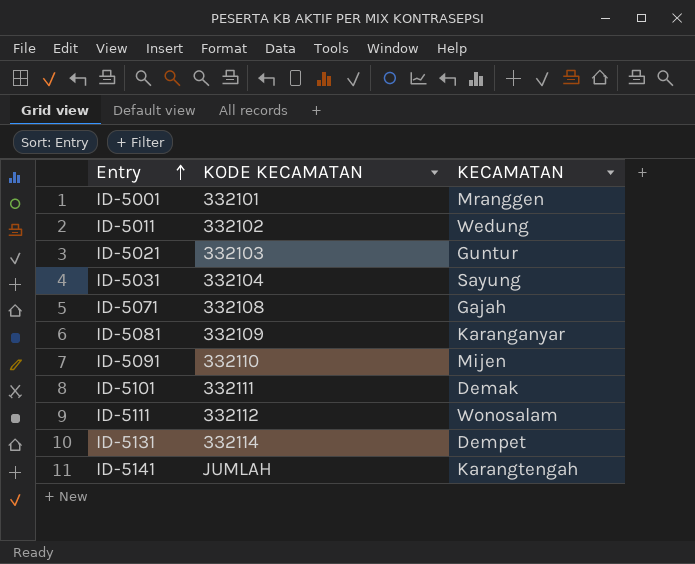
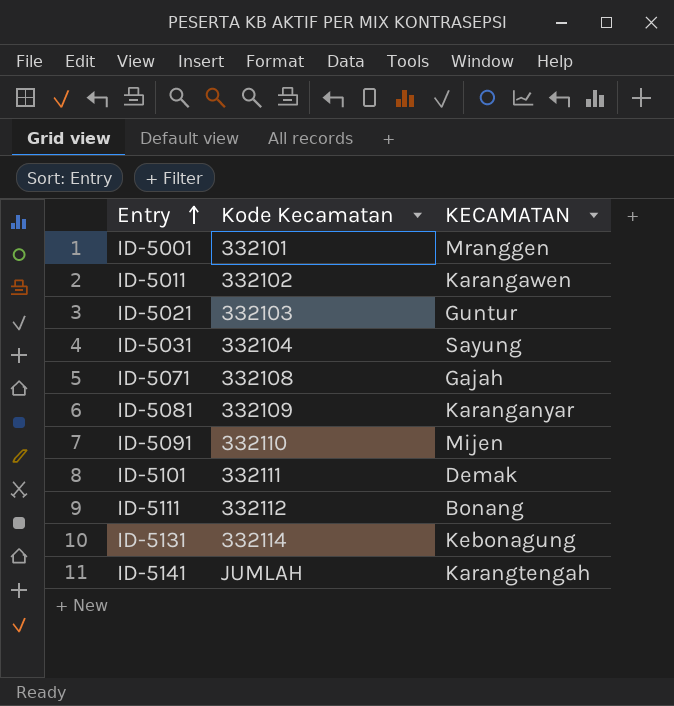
column name: KODE KECAMATAN -> Kode Kecamatan
ID-5011 | KECAMATAN: Wedung -> Karangawen
ID-5111 | KECAMATAN: Wonosalam -> Bonang
ID-5131 | KECAMATAN: Dempet -> Kebonagung

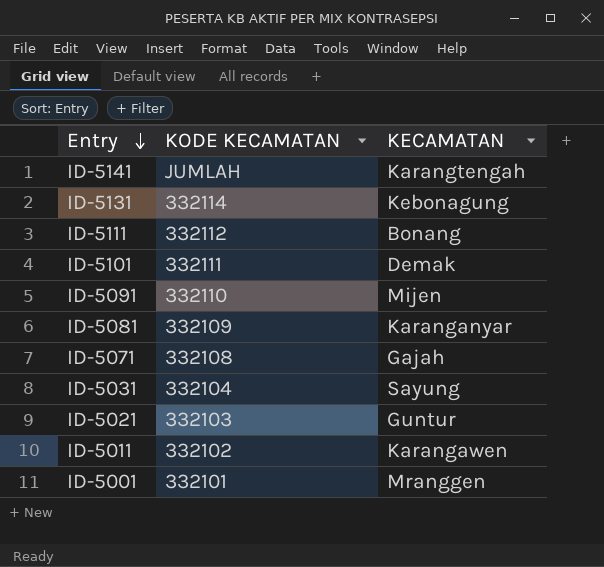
row order: Entry ascending -> Entry descending
column name: Kode Kecamatan -> KODE KECAMATAN

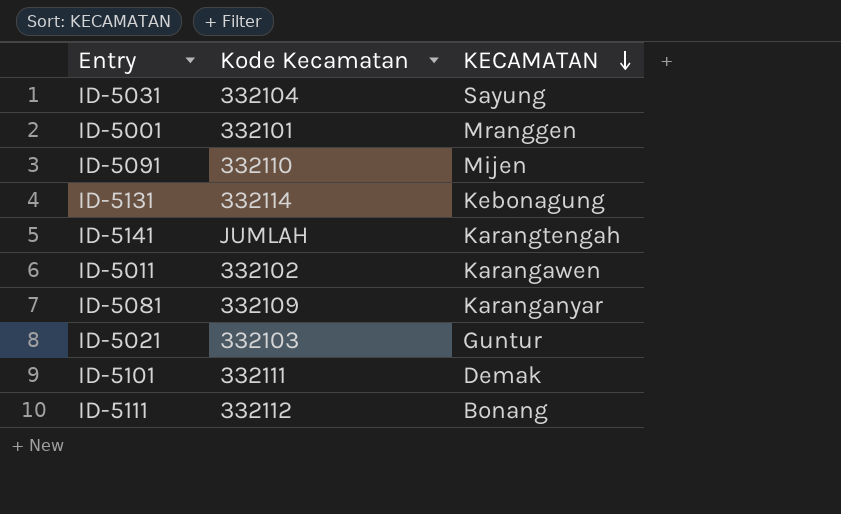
row order: Entry descending -> KECAMATAN descending
column name: KODE KECAMATAN -> Kode Kecamatan
row ID-5071: 332108 | Gajah -> none

